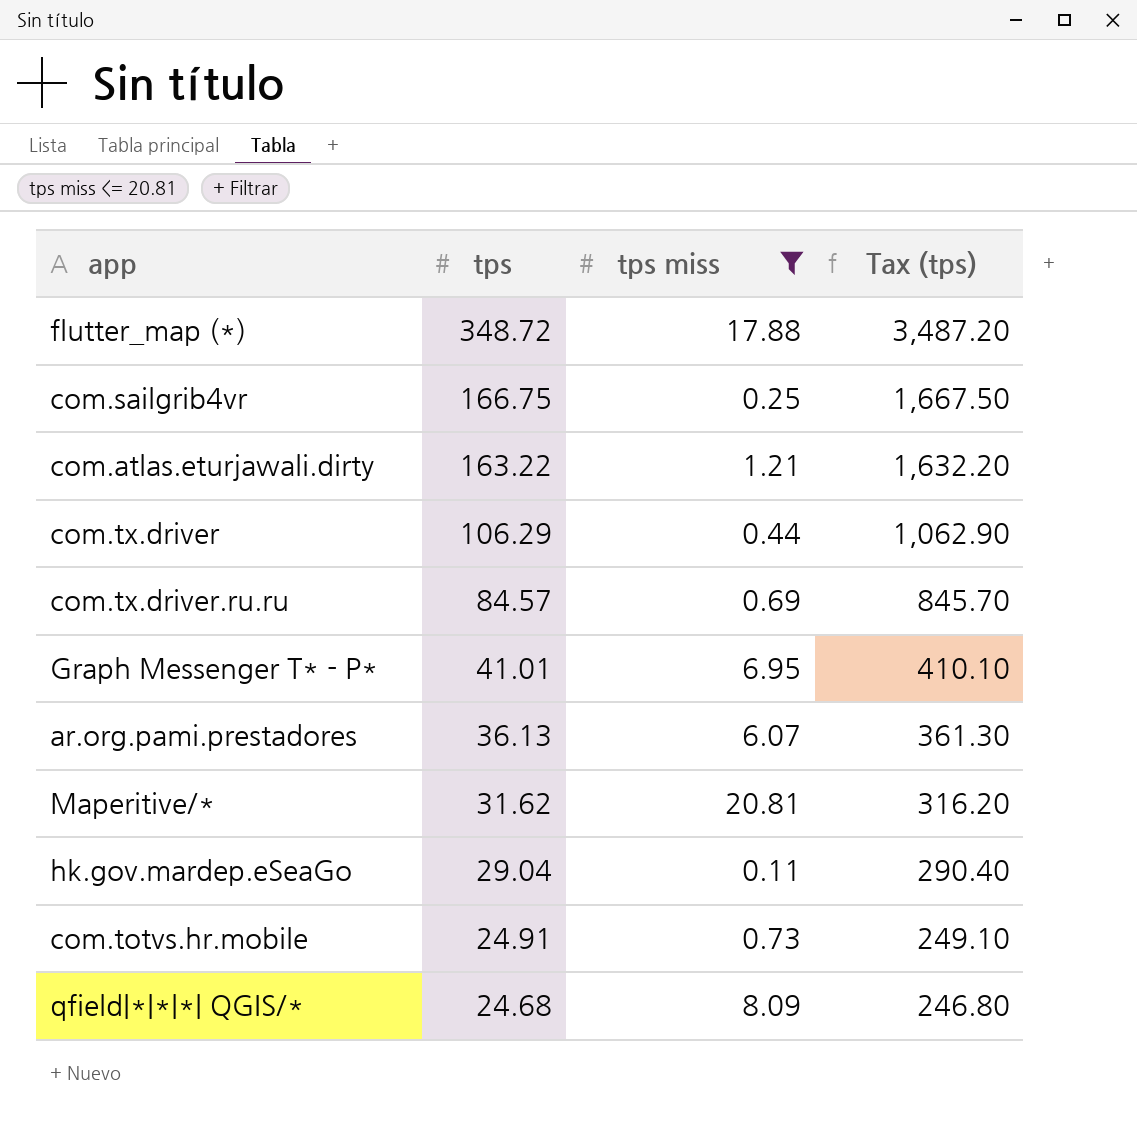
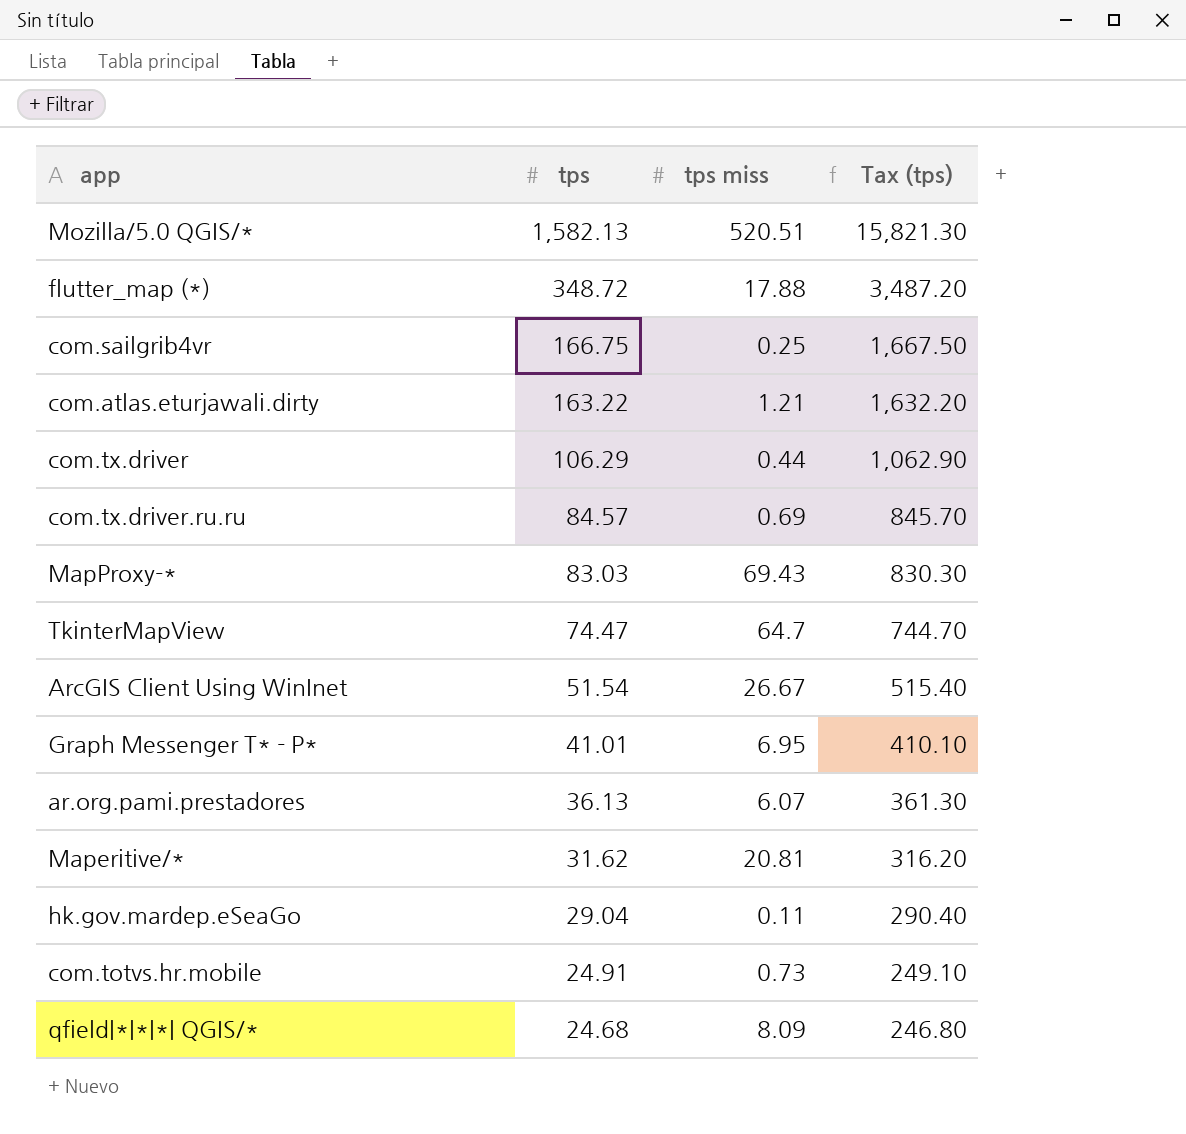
filter: tps miss <= 20.81 -> none

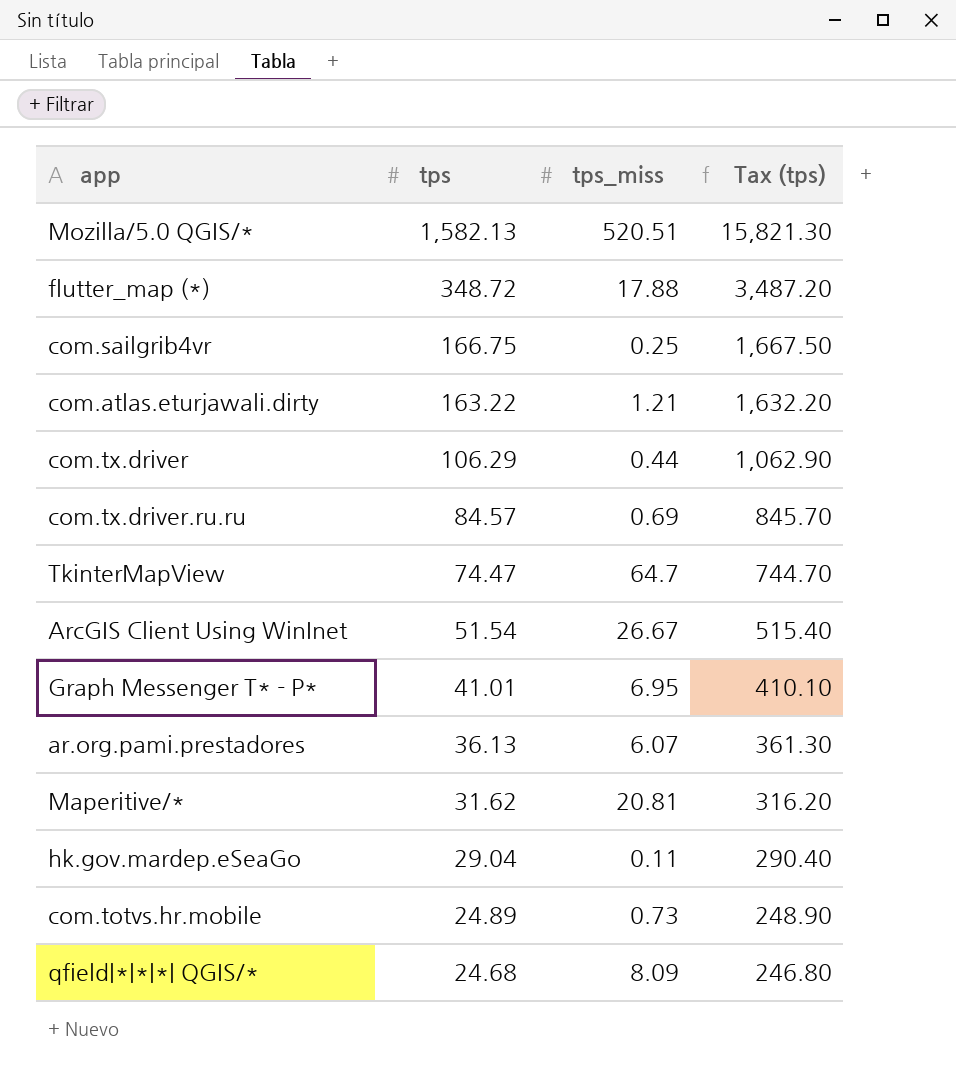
column name: tps miss -> tps_miss
row MapProxy-*: 83.03 | 69.43 | 830.30 -> none
com.totvs.hr.mobile | tps: 24.91 -> 24.89
com.totvs.hr.mobile | Tax (tps): 249.10 -> 248.90

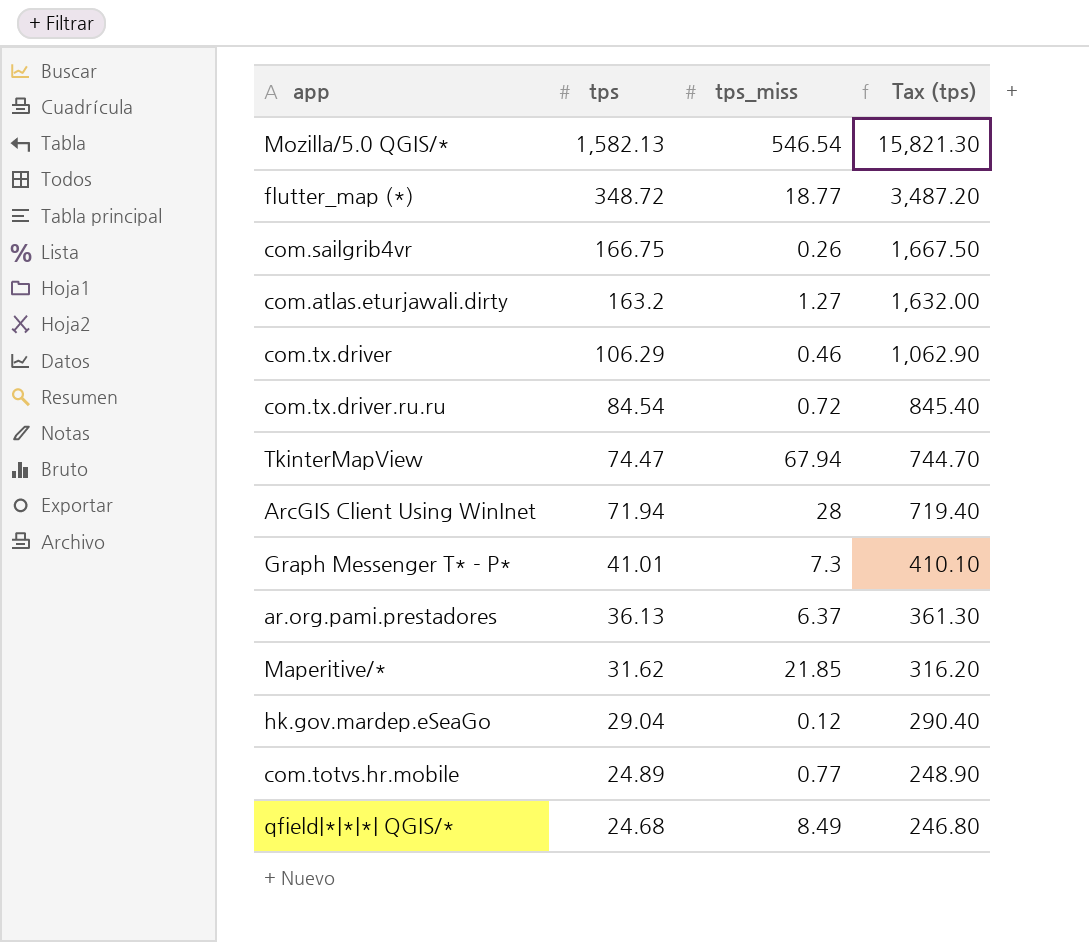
Mozilla/5.0 QGIS/* | tps_miss: 520.51 -> 546.54
flutter_map (*) | tps_miss: 17.88 -> 18.77
com.sailgrib4vr | tps_miss: 0.25 -> 0.26
com.atlas.eturjawali.dirty | tps: 163.22 -> 163.2
com.atlas.eturjawali.dirty | tps_miss: 1.21 -> 1.27
com.atlas.eturjawali.dirty | Tax (tps): 1,632.20 -> 1,632.00
com.tx.driver | tps_miss: 0.44 -> 0.46
com.tx.driver.ru.ru | tps: 84.57 -> 84.54
com.tx.driver.ru.ru | tps_miss: 0.69 -> 0.72
com.tx.driver.ru.ru | Tax (tps): 845.70 -> 845.40
TkinterMapView | tps_miss: 64.7 -> 67.94
ArcGIS Client Using WinInet | tps: 51.54 -> 71.94
ArcGIS Client Using WinInet | tps_miss: 26.67 -> 28
ArcGIS Client Using WinInet | Tax (tps): 515.40 -> 719.40
Graph Messenger T* - P* | tps_miss: 6.95 -> 7.3
ar.org.pami.prestadores | tps_miss: 6.07 -> 6.37
Maperitive/* | tps_miss: 20.81 -> 21.85
hk.gov.mardep.eSeaGo | tps_miss: 0.11 -> 0.12
com.totvs.hr.mobile | tps_miss: 0.73 -> 0.77
qfield|*|*|*| QGIS/* | tps_miss: 8.09 -> 8.49

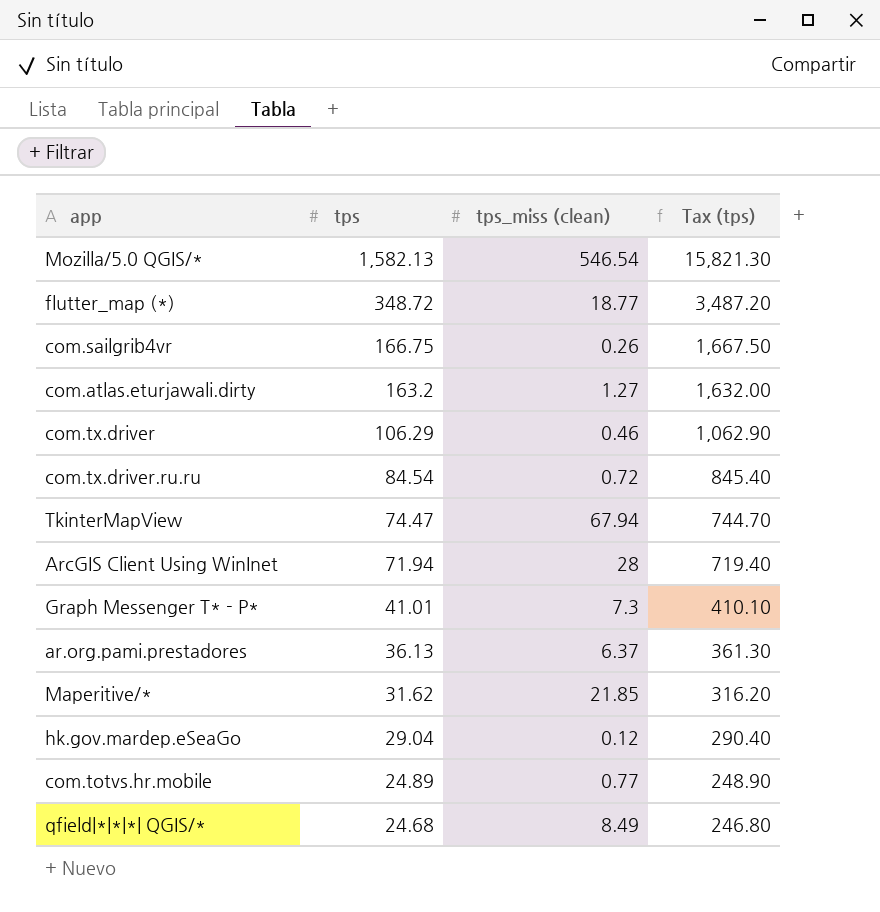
column name: tps_miss -> tps_miss (clean)

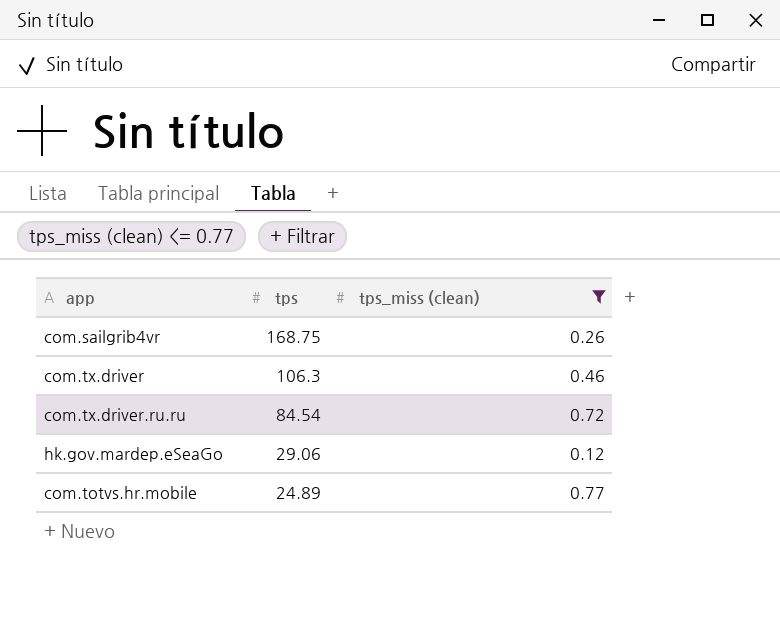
filter: none -> tps_miss (clean) <= 0.77
column Tax (tps) | formula: [tps] * 10 -> none
com.sailgrib4vr | tps: 166.75 -> 168.75
com.tx.driver | tps: 106.29 -> 106.3
hk.gov.mardep.eSeaGo | tps: 29.04 -> 29.06

